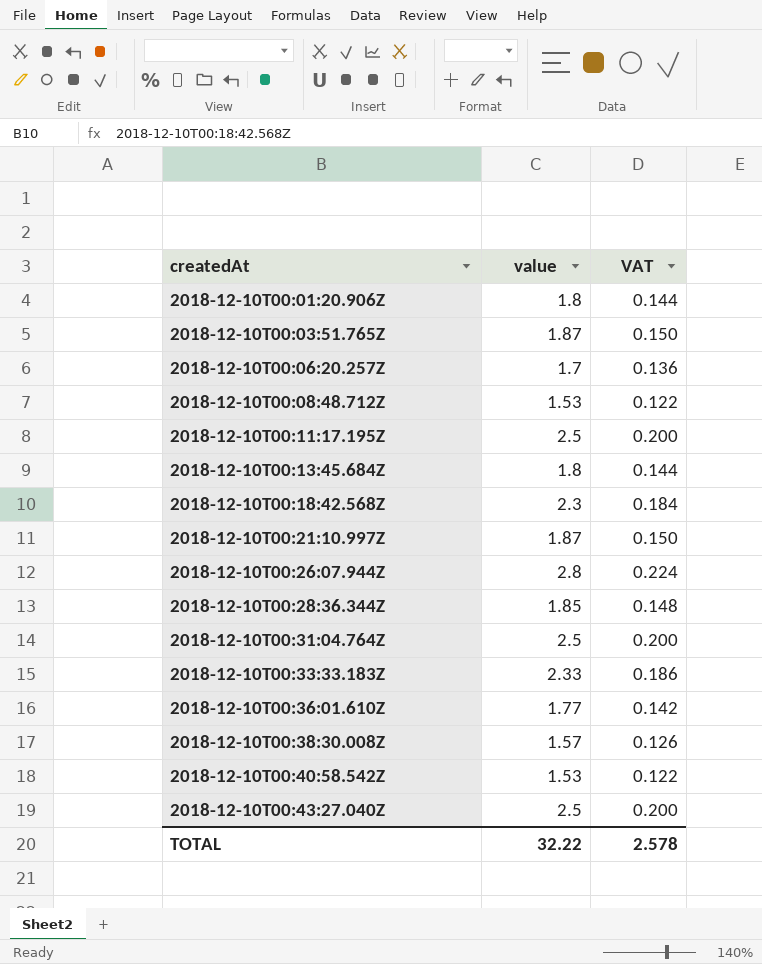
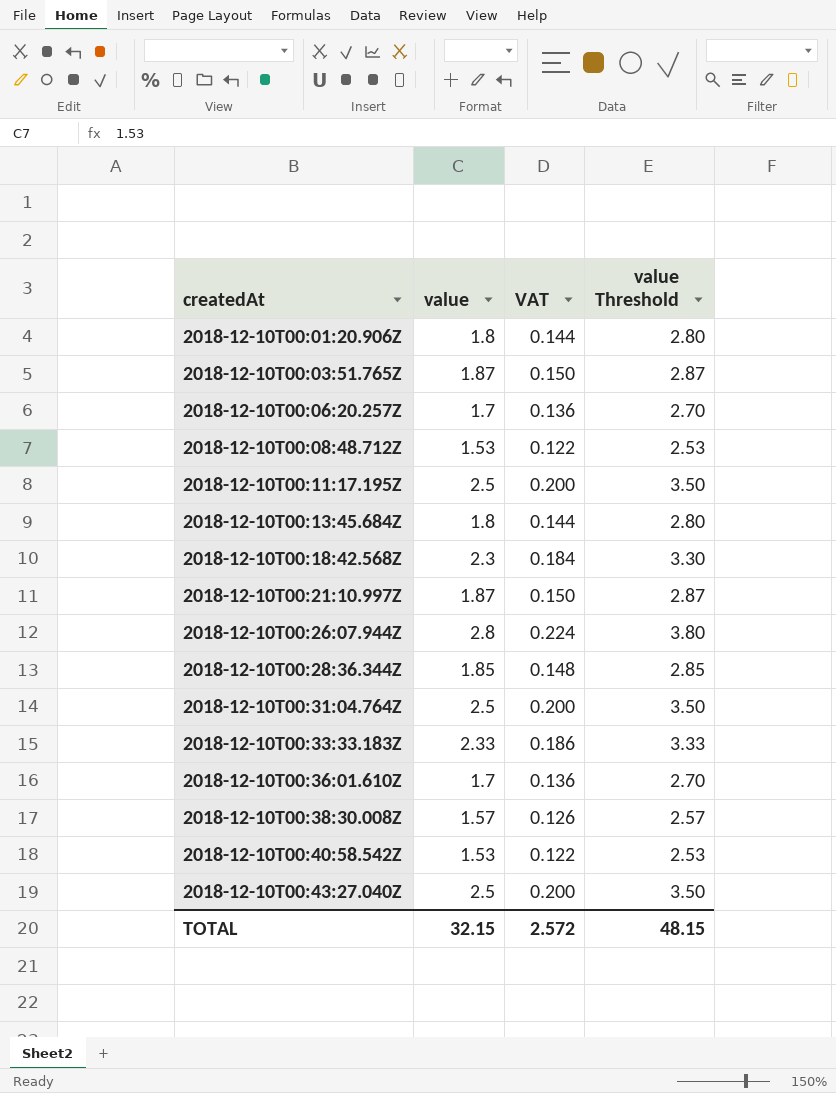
column value Threshold | formula: none -> [value] + 1
2018-12-10T00:36:01.610Z | value: 1.77 -> 1.7
2018-12-10T00:36:01.610Z | VAT: 0.142 -> 0.136
TOTAL | value: 32.22 -> 32.15
TOTAL | VAT: 2.578 -> 2.572

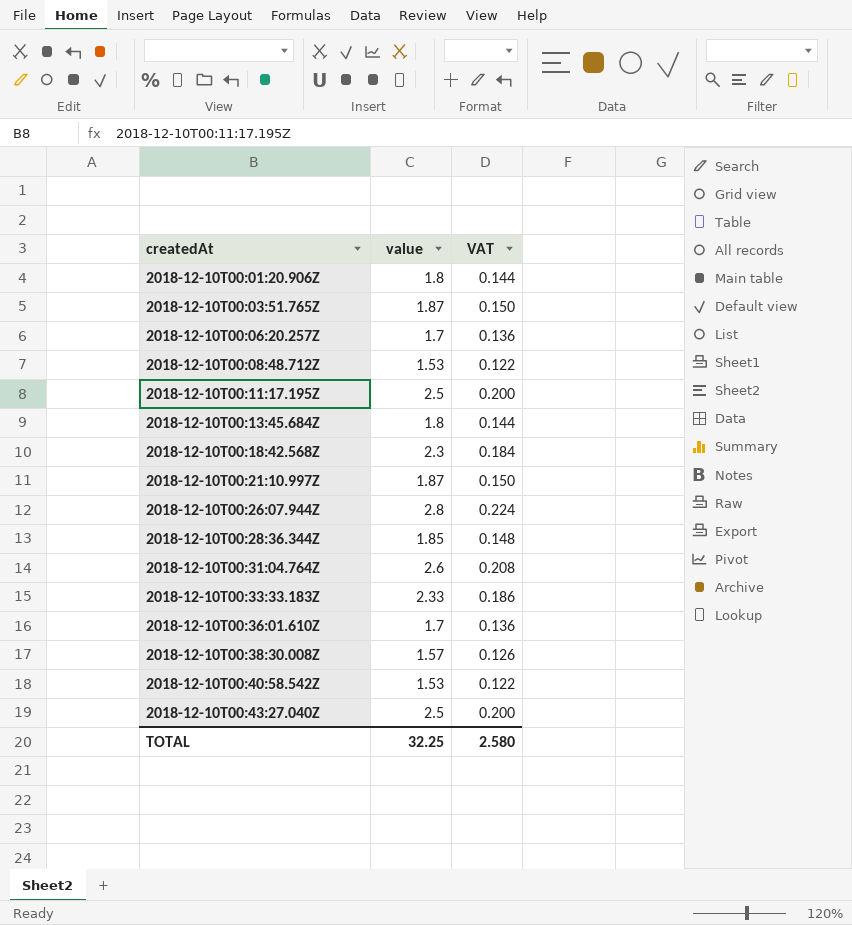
column value Threshold | formula: [value] + 1 -> none
2018-12-10T00:31:04.764Z | value: 2.5 -> 2.6
2018-12-10T00:31:04.764Z | VAT: 0.200 -> 0.208
TOTAL | value: 32.15 -> 32.25
TOTAL | VAT: 2.572 -> 2.580

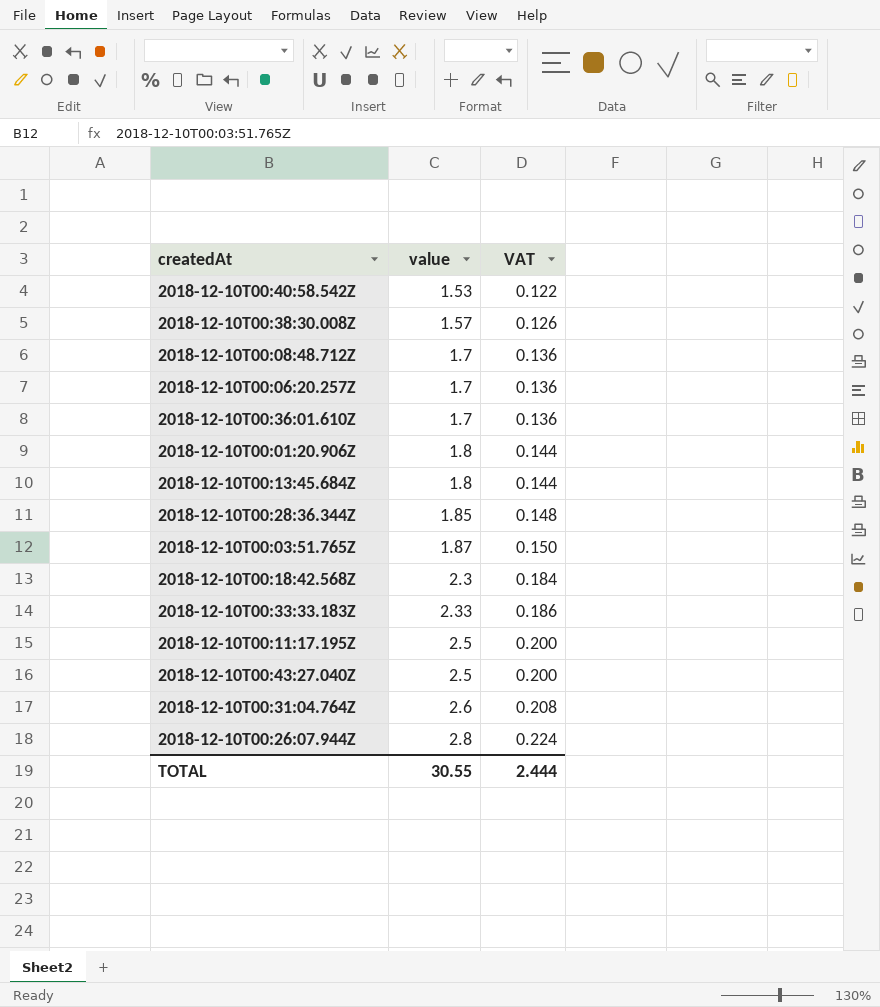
row order: createdAt ascending -> value ascending
row 2018-12-10T00:21:10.997Z: 1.87 | 0.150 -> none
2018-12-10T00:08:48.712Z | value: 1.53 -> 1.7
2018-12-10T00:08:48.712Z | VAT: 0.122 -> 0.136
TOTAL | value: 32.25 -> 30.55
TOTAL | VAT: 2.580 -> 2.444

